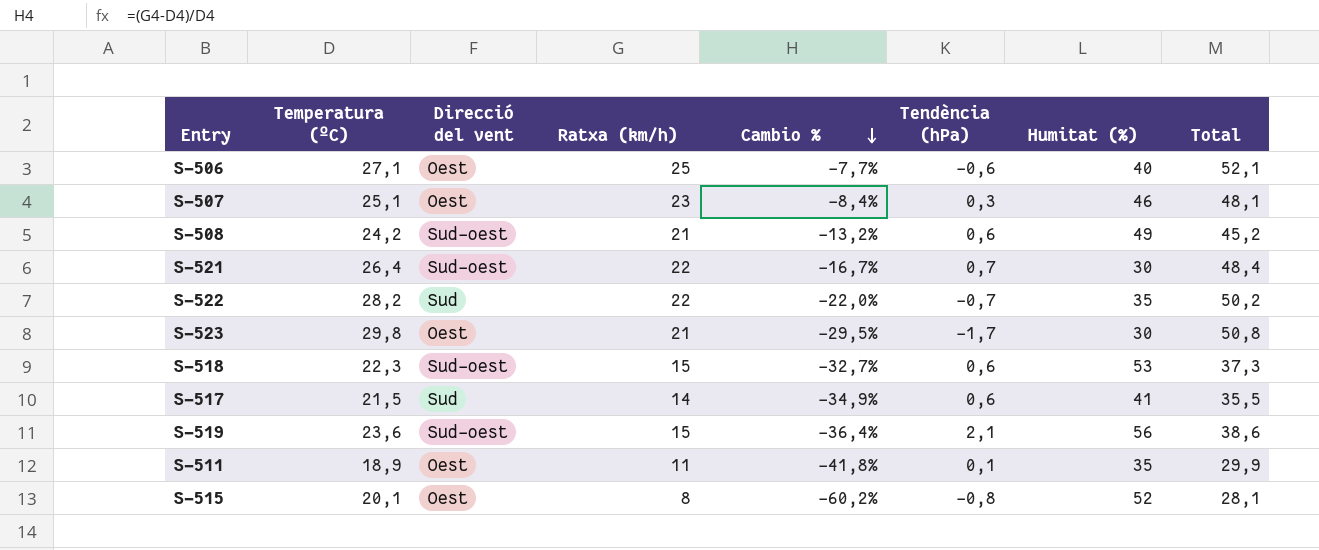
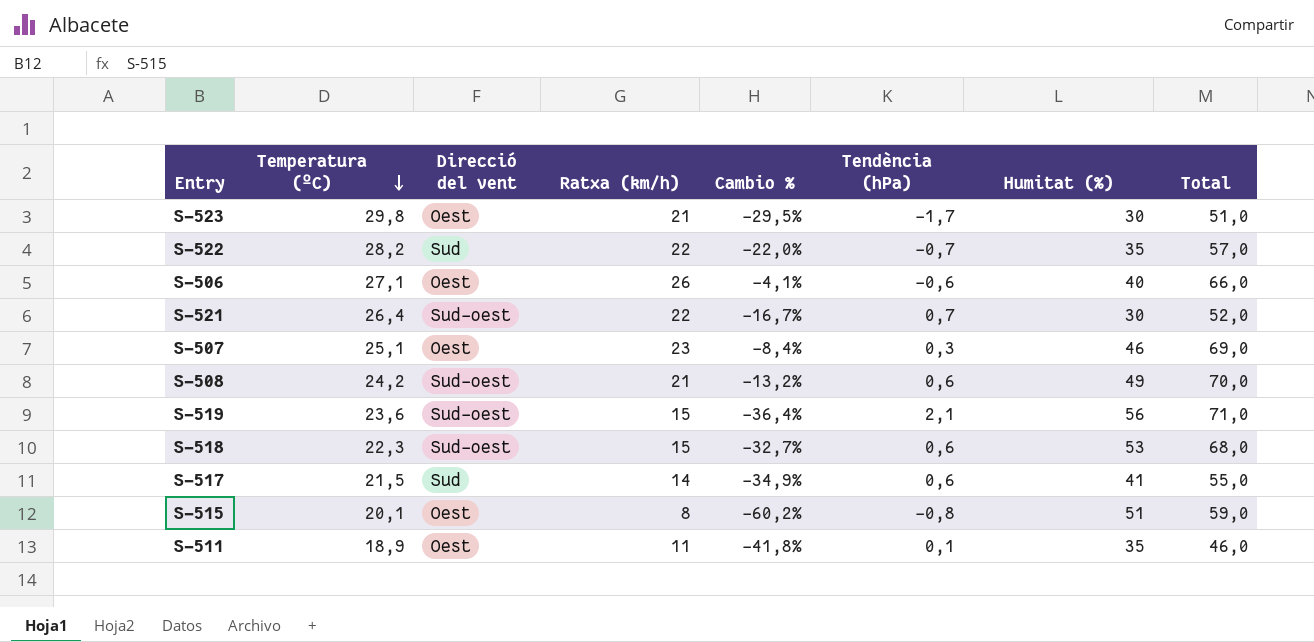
row order: Cambio % descending -> Temperatura (ºC) descending
column Total | formula: [Temperatura (ºC)] + [Ratxa (km/h)] -> [Ratxa (km/h)] + [Humitat (%)]
S-506 | Ratxa (km/h): 25 -> 26
S-506 | Cambio %: -7,7% -> -4,1%
S-515 | Humitat (%): 52 -> 51

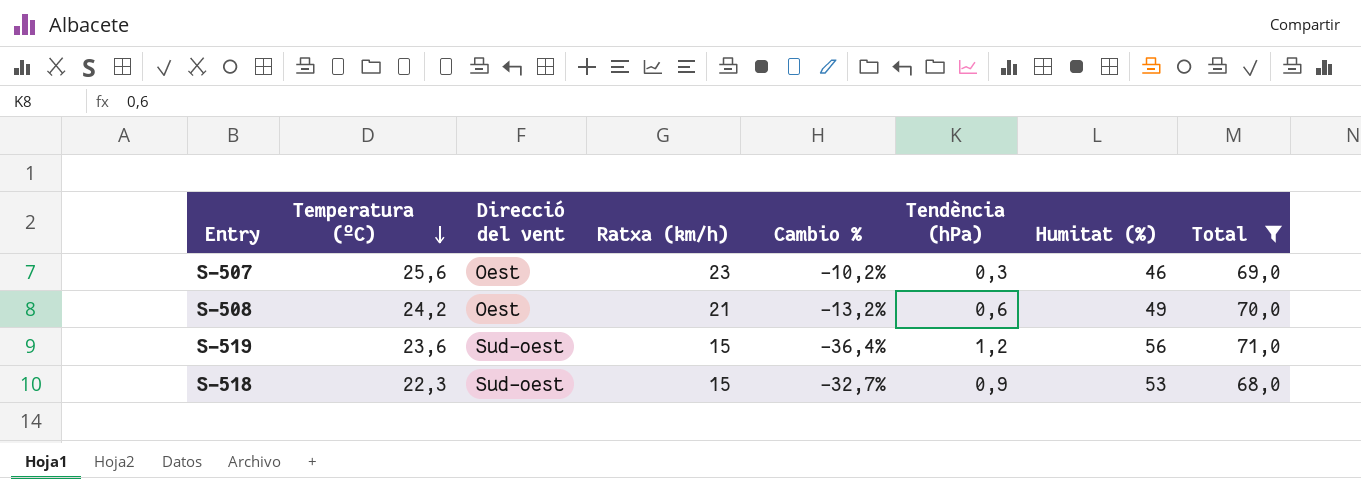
filter: none -> Total >= 68,0
S-507 | Temperatura (ºC): 25,1 -> 25,6
S-507 | Cambio %: -8,4% -> -10,2%
S-508 | Direcció del vent: Sud-oest -> Oest
S-519 | Tendència (hPa): 2,1 -> 1,2
S-518 | Tendència (hPa): 0,6 -> 0,9

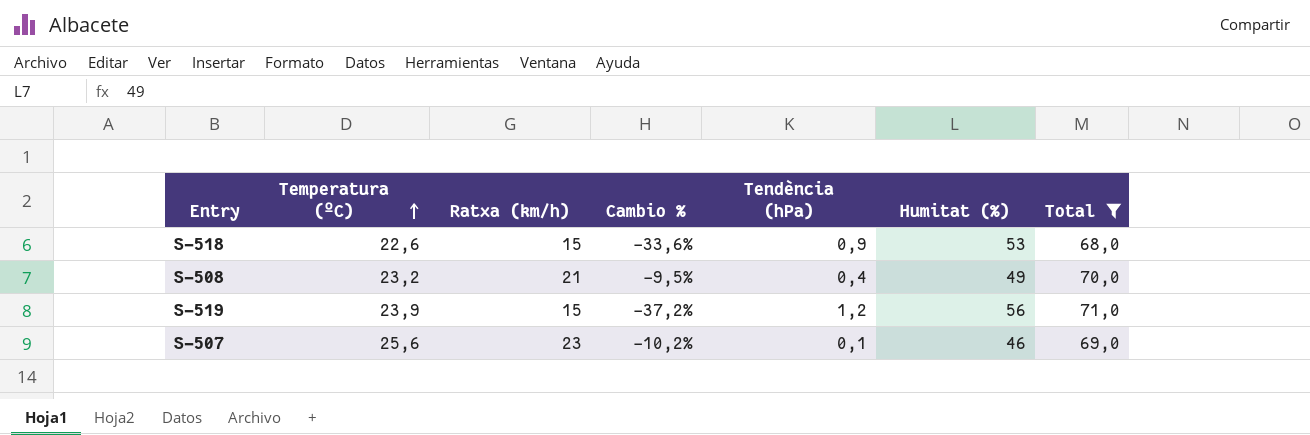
row order: Temperatura (ºC) descending -> Temperatura (ºC) ascending
column Direcció del vent | position: 3 -> none
S-518 | Temperatura (ºC): 22,3 -> 22,6
S-518 | Cambio %: -32,7% -> -33,6%
S-508 | Temperatura (ºC): 24,2 -> 23,2
S-508 | Cambio %: -13,2% -> -9,5%
S-508 | Tendència (hPa): 0,6 -> 0,4
S-519 | Temperatura (ºC): 23,6 -> 23,9
S-519 | Cambio %: -36,4% -> -37,2%
S-507 | Tendència (hPa): 0,3 -> 0,1

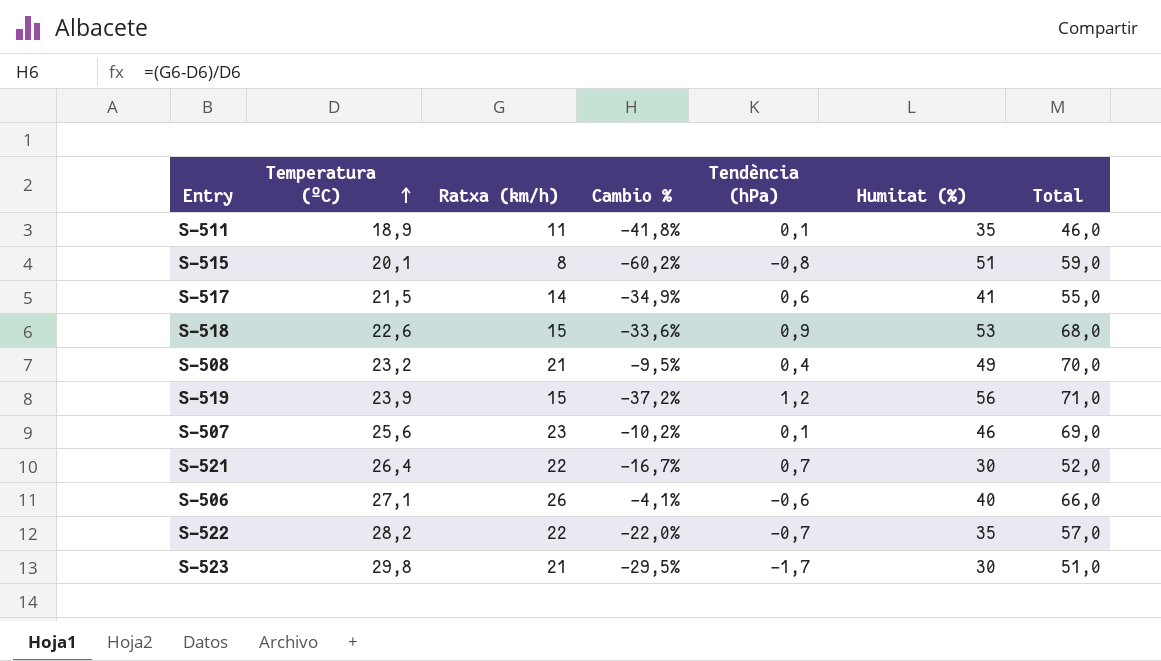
filter: Total >= 68,0 -> none

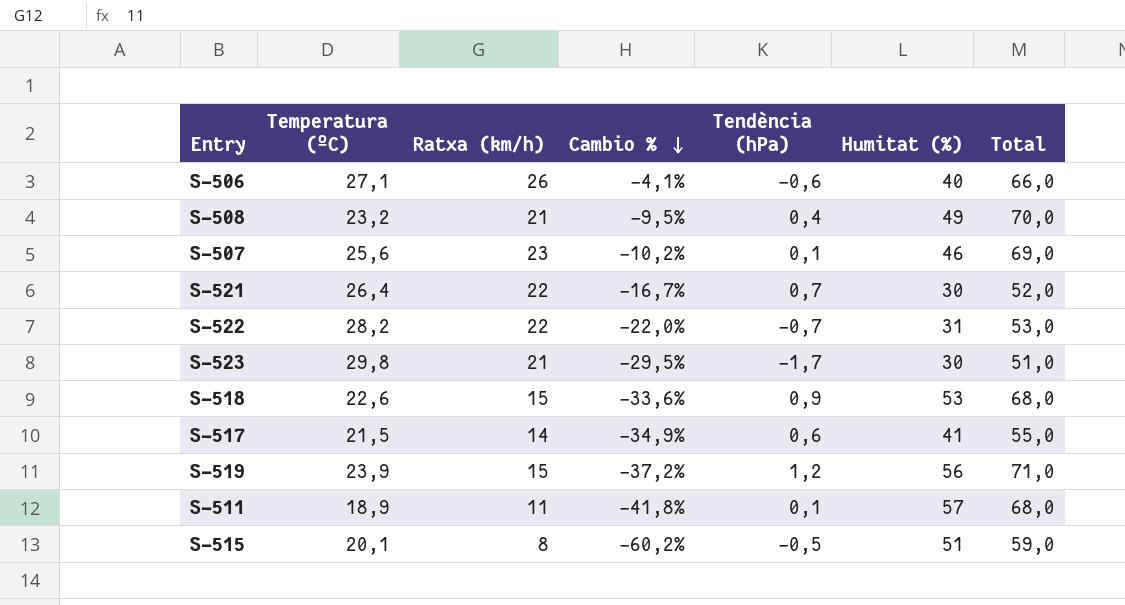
row order: Temperatura (ºC) ascending -> Cambio % descending
S-522 | Humitat (%): 35 -> 31
S-522 | Total: 57,0 -> 53,0
S-511 | Humitat (%): 35 -> 57
S-511 | Total: 46,0 -> 68,0
S-515 | Tendència (hPa): -0,8 -> -0,5

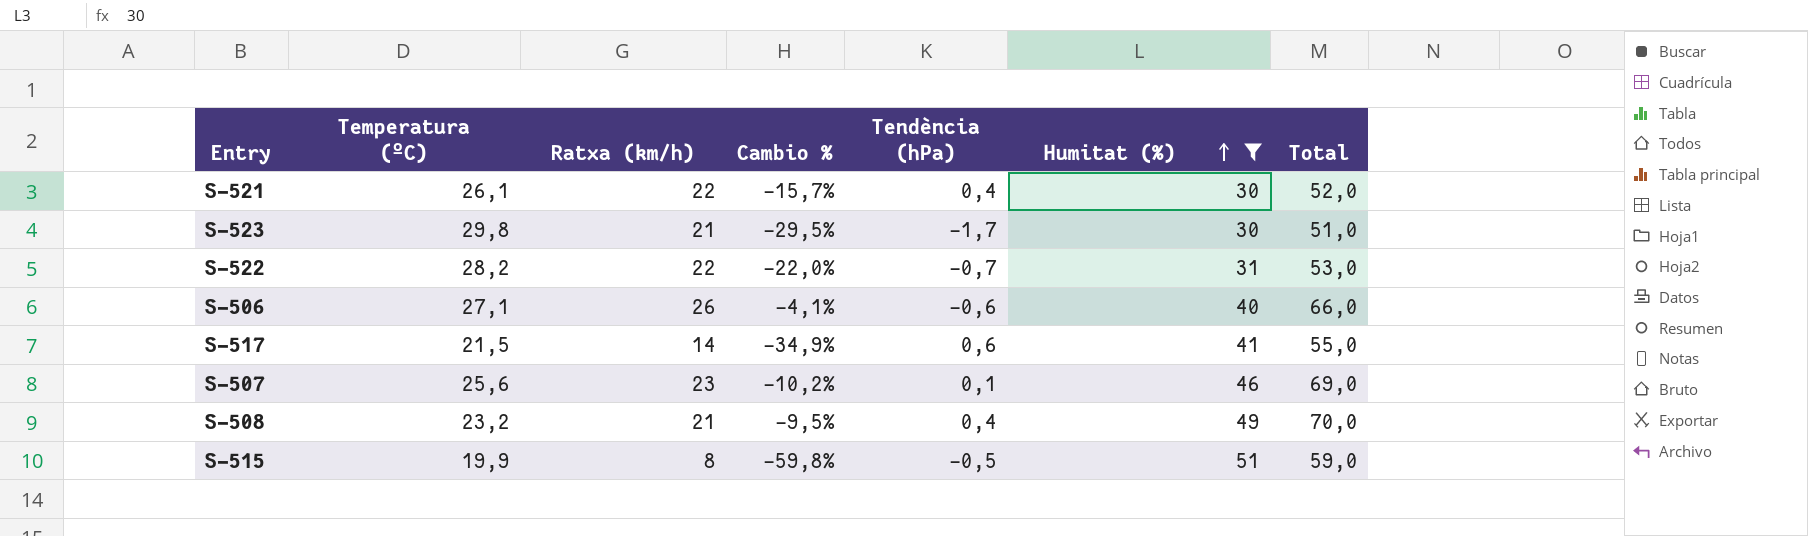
filter: none -> Humitat (%) <= 51
row order: Cambio % descending -> Humitat (%) ascending
S-521 | Temperatura (ºC): 26,4 -> 26,1
S-521 | Cambio %: -16,7% -> -15,7%
S-521 | Tendència (hPa): 0,7 -> 0,4
S-515 | Temperatura (ºC): 20,1 -> 19,9
S-515 | Cambio %: -60,2% -> -59,8%

